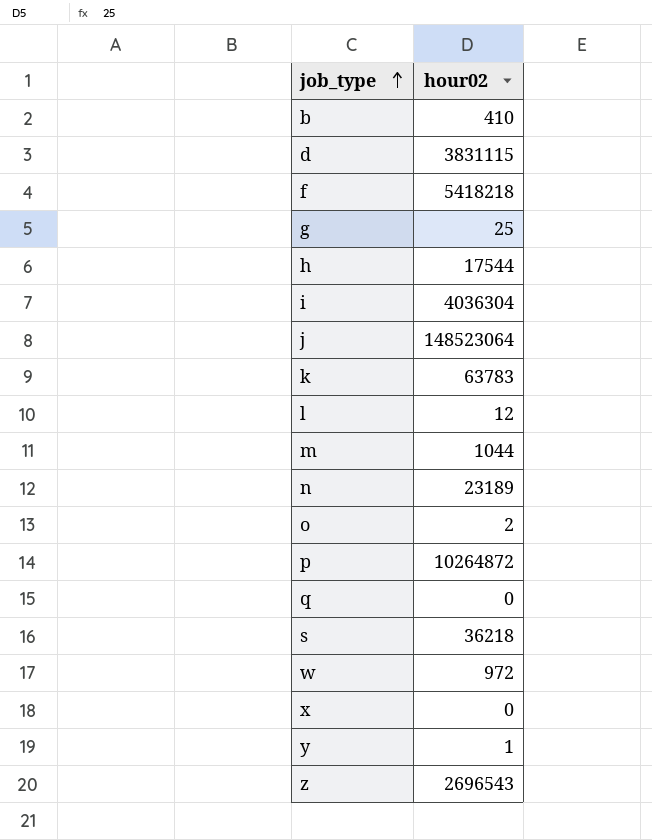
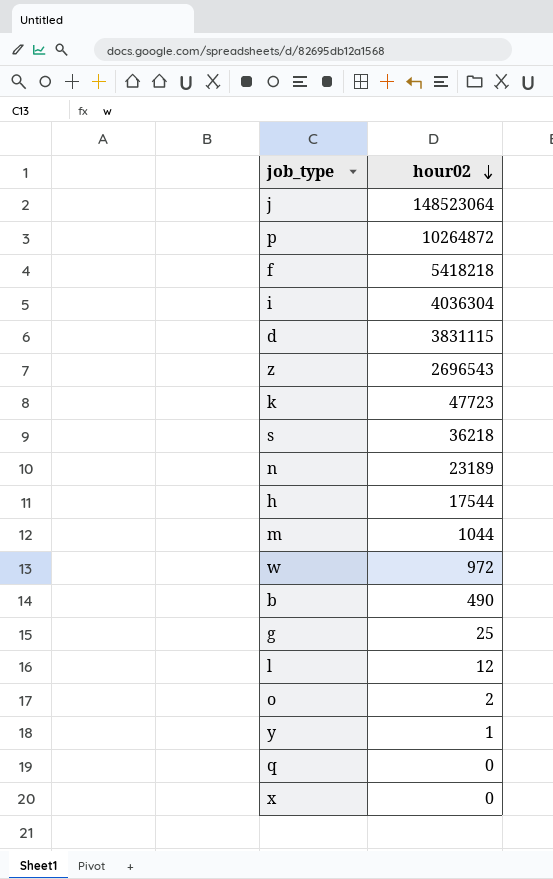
row order: job_type ascending -> hour02 descending
k | hour02: 63783 -> 47723
b | hour02: 410 -> 490

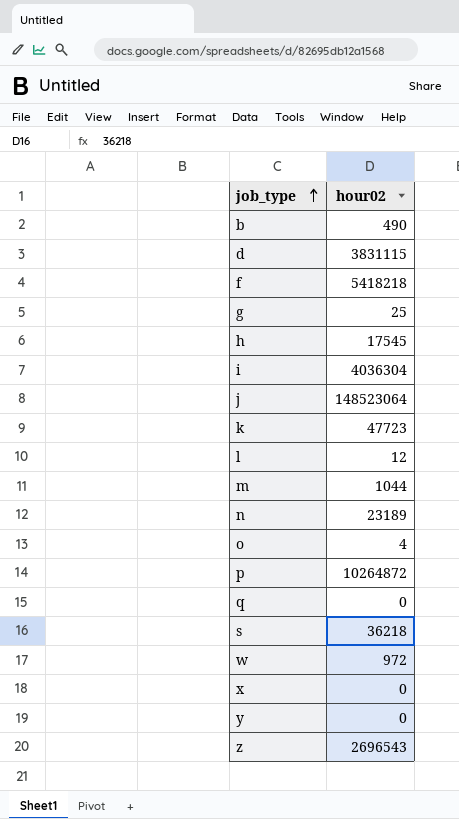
row order: hour02 descending -> job_type ascending
h | hour02: 17544 -> 17545
o | hour02: 2 -> 4
y | hour02: 1 -> 0

